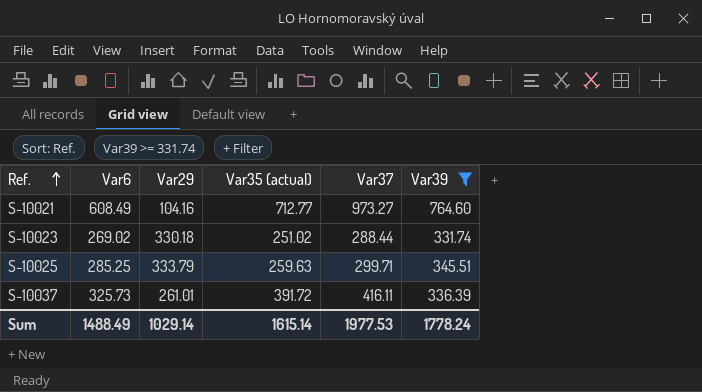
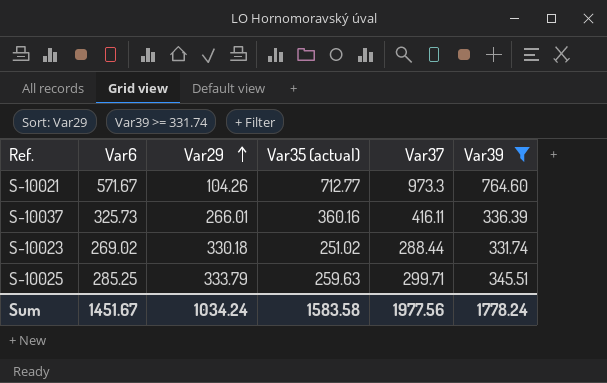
row order: Ref. ascending -> Var29 ascending
S-10021 | Var6: 608.49 -> 571.67
S-10021 | Var29: 104.16 -> 104.26
S-10021 | Var37: 973.27 -> 973.3
S-10037 | Var29: 261.01 -> 266.01
S-10037 | Var35 (actual): 391.72 -> 360.16
Sum | Var6: 1488.49 -> 1451.67
Sum | Var29: 1029.14 -> 1034.24
Sum | Var35 (actual): 1615.14 -> 1583.58
Sum | Var37: 1977.53 -> 1977.56

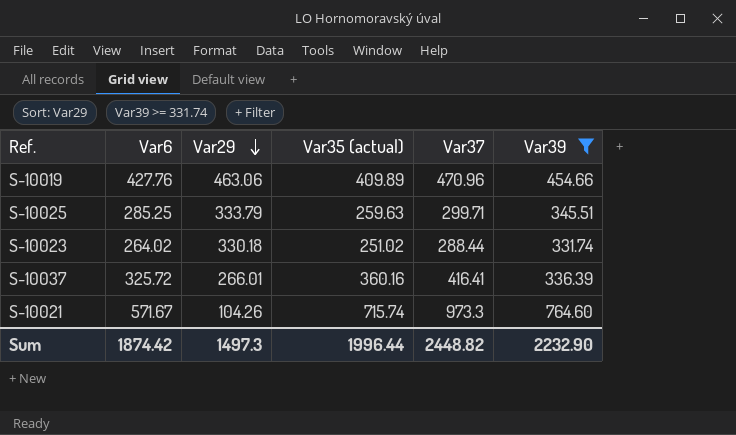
row order: Var29 ascending -> Var29 descending
row S-10019: none -> 427.76 | 463.06 | 409.89 | 470.96 | 454.66
S-10023 | Var6: 269.02 -> 264.02
S-10037 | Var6: 325.73 -> 325.72
S-10037 | Var37: 416.11 -> 416.41
S-10021 | Var35 (actual): 712.77 -> 715.74
Sum | Var6: 1451.67 -> 1874.42
Sum | Var29: 1034.24 -> 1497.3
Sum | Var35 (actual): 1583.58 -> 1996.44
Sum | Var37: 1977.56 -> 2448.82
Sum | Var39: 1778.24 -> 2232.90

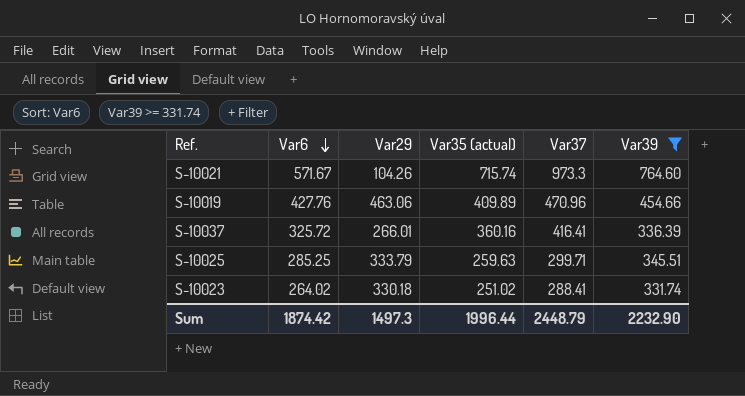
row order: Var29 descending -> Var6 descending
S-10023 | Var37: 288.44 -> 288.41
Sum | Var37: 2448.82 -> 2448.79

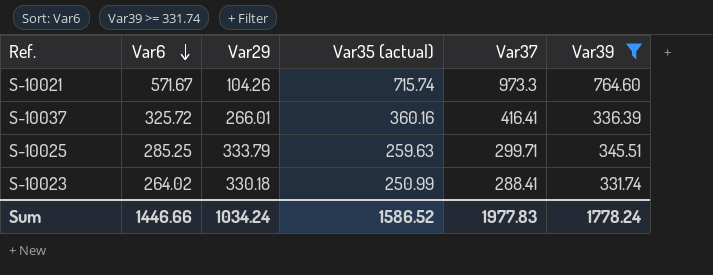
row S-10019: 427.76 | 463.06 | 409.89 | 470.96 | 454.66 -> none
S-10023 | Var35 (actual): 251.02 -> 250.99
Sum | Var6: 1874.42 -> 1446.66
Sum | Var29: 1497.3 -> 1034.24
Sum | Var35 (actual): 1996.44 -> 1586.52
Sum | Var37: 2448.79 -> 1977.83
Sum | Var39: 2232.90 -> 1778.24

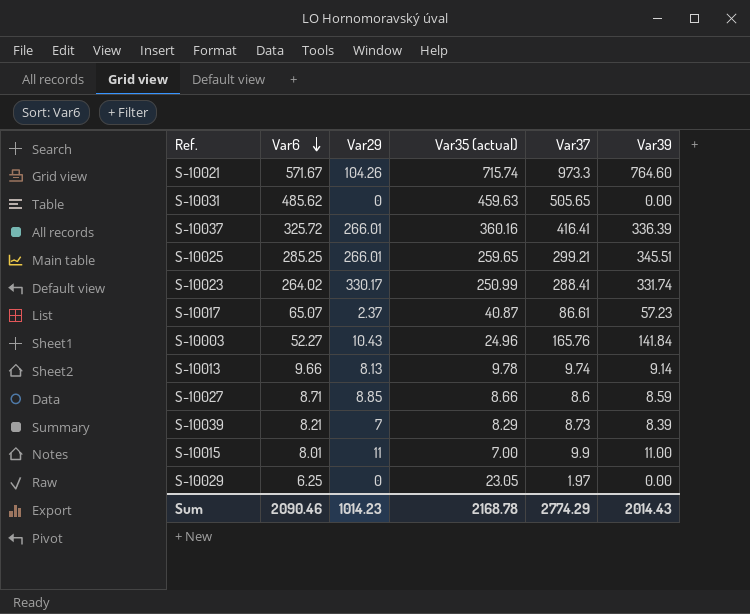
filter: Var39 >= 331.74 -> none
S-10025 | Var29: 333.79 -> 266.01
S-10025 | Var35 (actual): 259.63 -> 259.65
S-10025 | Var37: 299.71 -> 299.21
S-10023 | Var29: 330.18 -> 330.17
Sum | Var6: 1446.66 -> 2090.46
Sum | Var29: 1034.24 -> 1014.23
Sum | Var35 (actual): 1586.52 -> 2168.78
Sum | Var37: 1977.83 -> 2774.29
Sum | Var39: 1778.24 -> 2014.43

